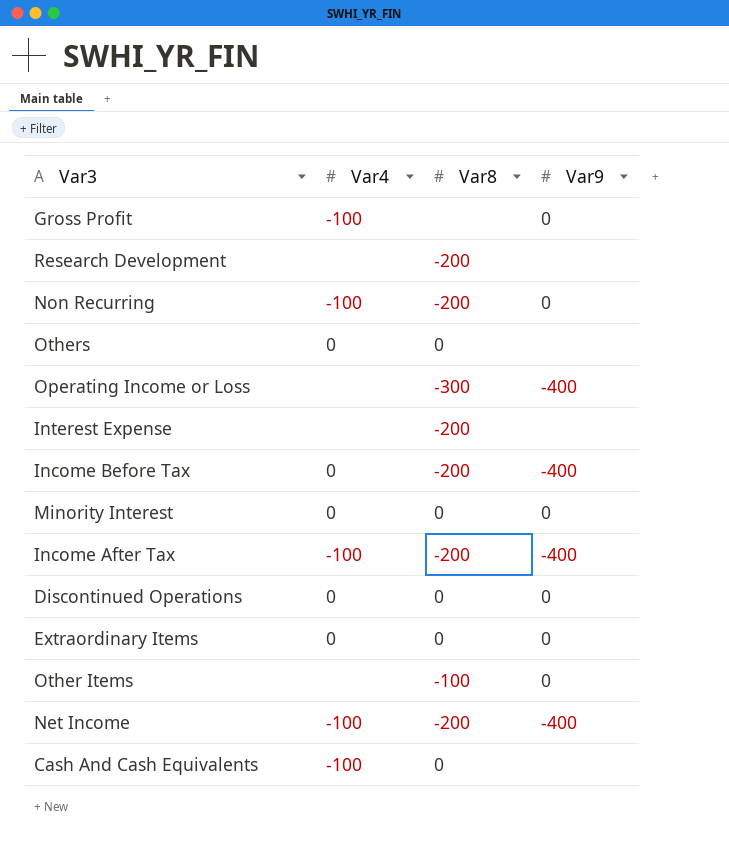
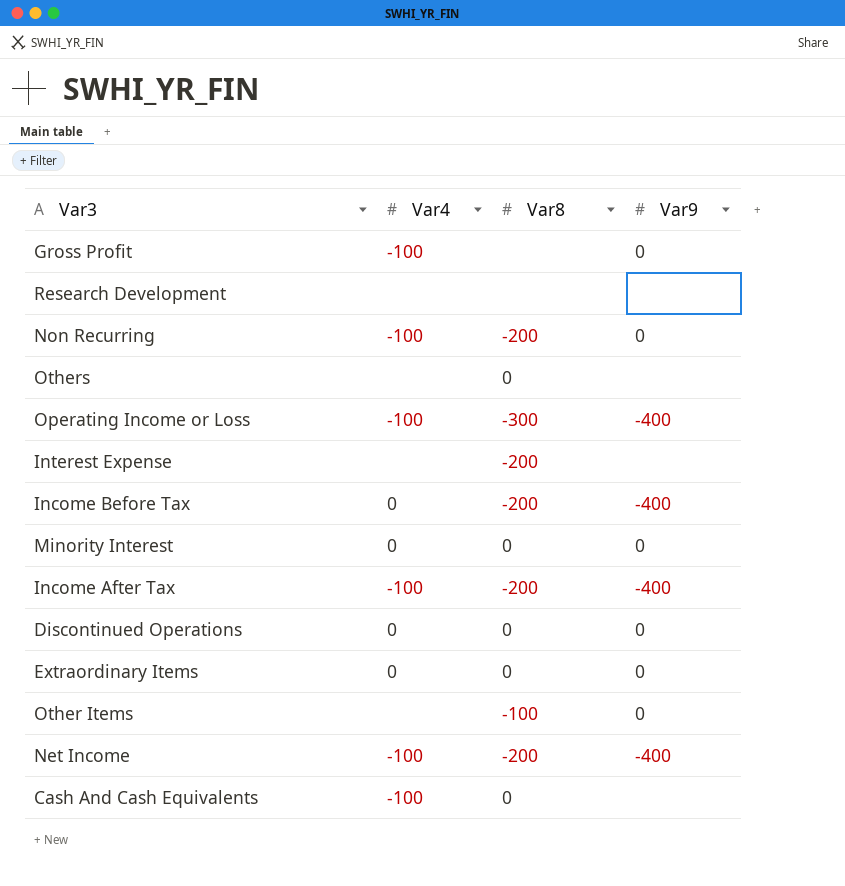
Research Development | Var8: -200 -> none
Others | Var4: 0 -> none
Operating Income or Loss | Var4: none -> -100

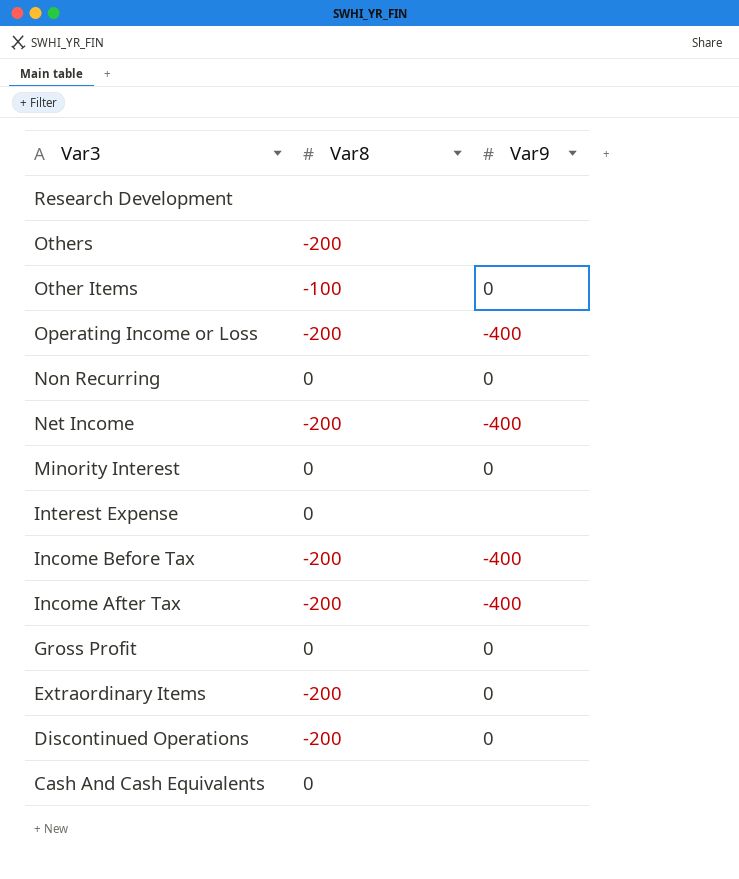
row order: none -> Var3 descending
column Var4 | position: 2 -> none
Others | Var8: 0 -> -200
Operating Income or Loss | Var8: -300 -> -200
Non Recurring | Var8: -200 -> 0
Interest Expense | Var8: -200 -> 0
Gross Profit | Var8: none -> 0
Extraordinary Items | Var8: 0 -> -200
Discontinued Operations | Var8: 0 -> -200

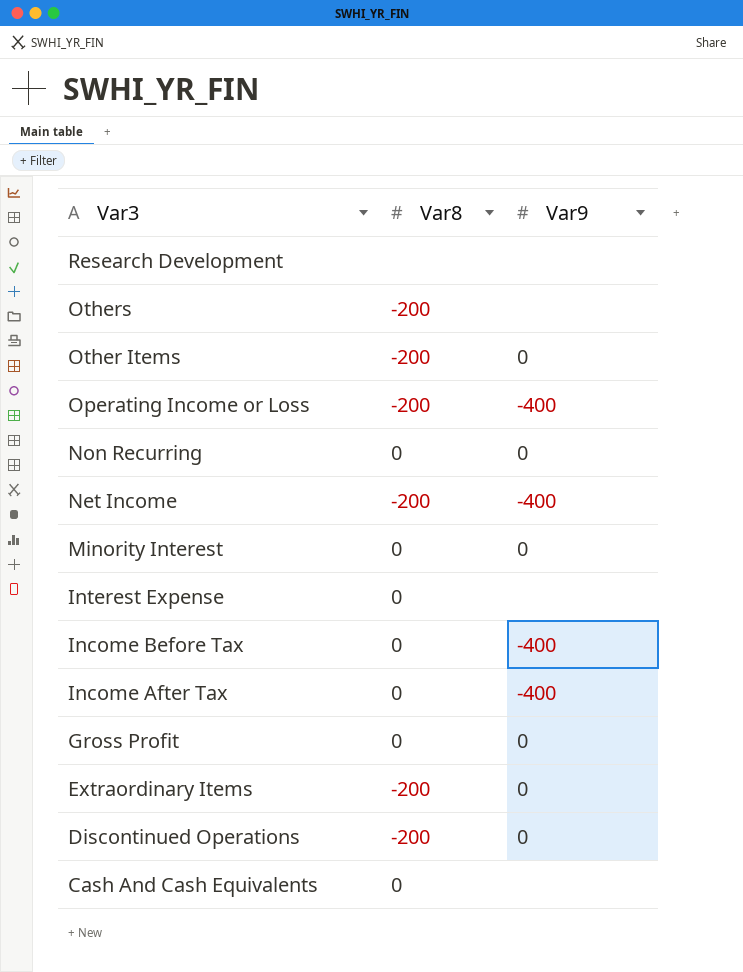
Other Items | Var8: -100 -> -200
Income Before Tax | Var8: -200 -> 0
Income After Tax | Var8: -200 -> 0

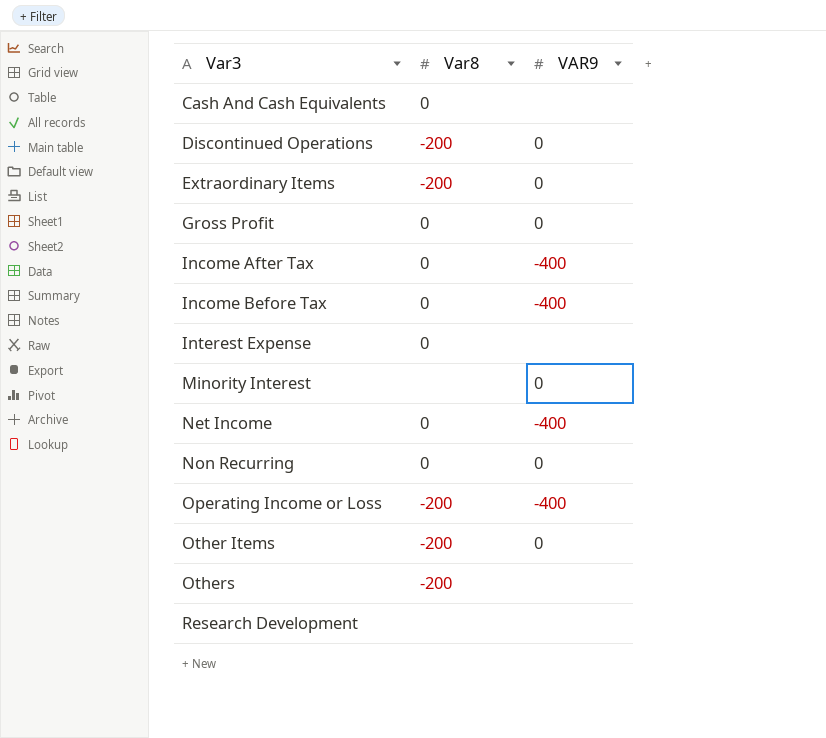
row order: Var3 descending -> Var3 ascending
column name: Var9 -> VAR9
Minority Interest | Var8: 0 -> none
Net Income | Var8: -200 -> 0

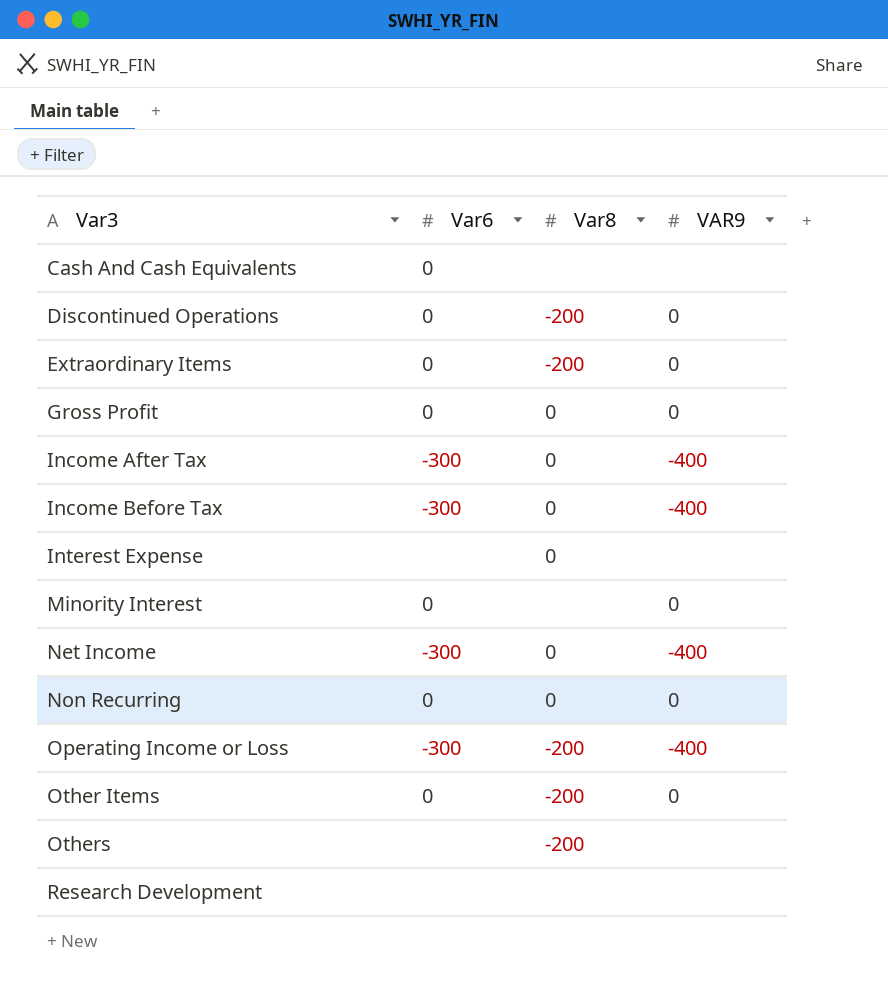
column Var6 | position: none -> 2
Cash And Cash Equivalents | Var8: 0 -> none

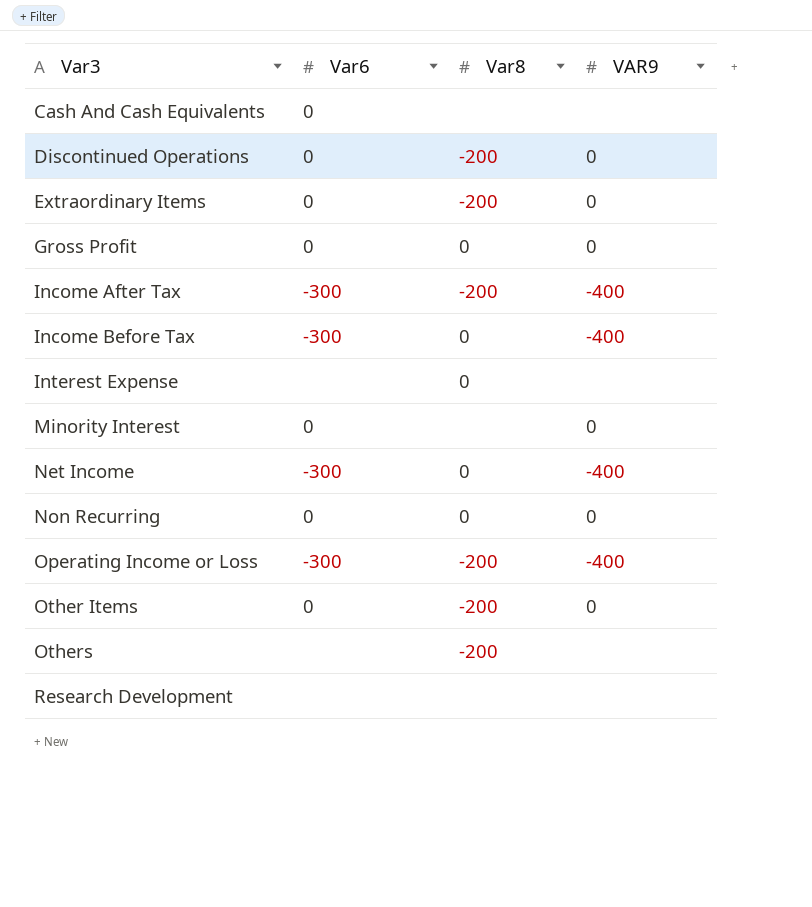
Income After Tax | Var8: 0 -> -200

